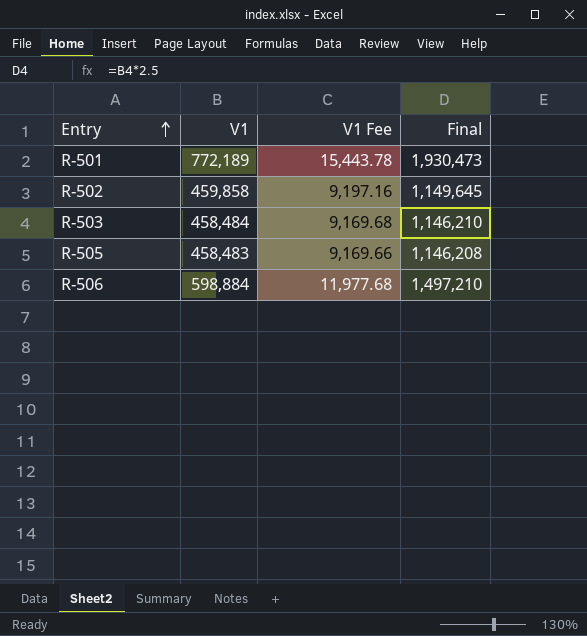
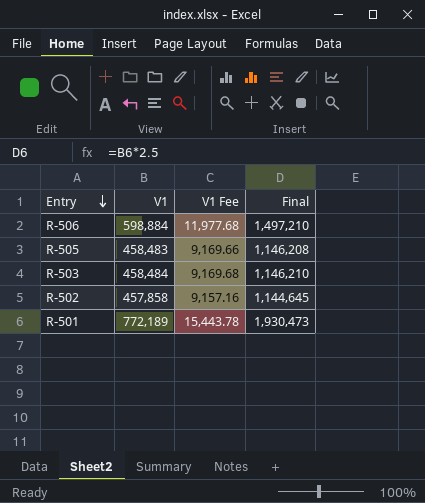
row order: Entry ascending -> Entry descending
R-502 | V1: 459,858 -> 457,858
R-502 | V1 Fee: 9,197.16 -> 9,157.16
R-502 | Final: 1,149,645 -> 1,144,645

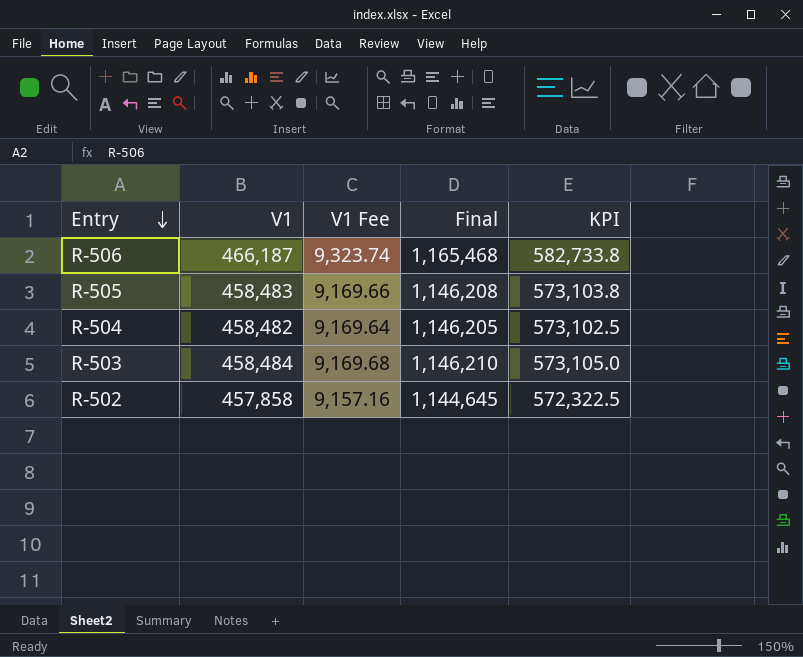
column KPI | formula: none -> [V1] * 1.25
row R-501: 772,189 | 15,443.78 | 1,930,473 -> none
R-506 | V1: 598,884 -> 466,187
R-506 | V1 Fee: 11,977.68 -> 9,323.74
R-506 | Final: 1,497,210 -> 1,165,468
row R-504: none -> 458,482 | 9,169.64 | 1,146,205 | 573,102.5

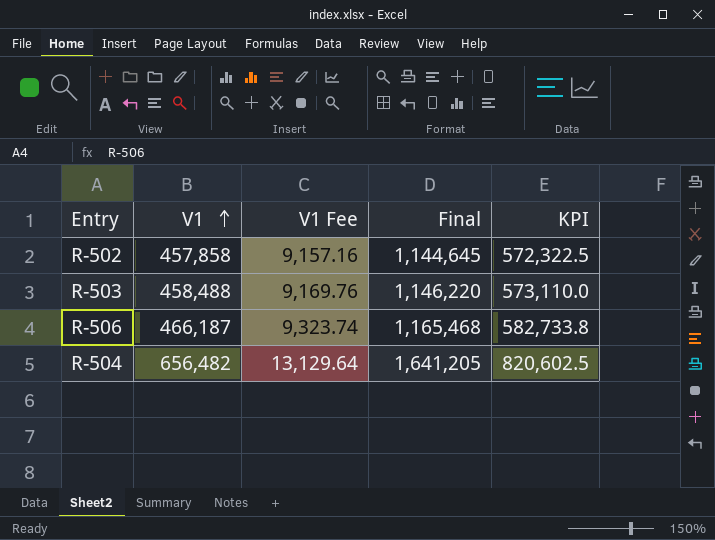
row order: Entry descending -> V1 ascending
row R-505: 458,483 | 9,169.66 | 1,146,208 | 573,103.8 -> none
R-503 | V1: 458,484 -> 458,488
R-503 | V1 Fee: 9,169.68 -> 9,169.76
R-503 | Final: 1,146,210 -> 1,146,220
R-503 | KPI: 573,105.0 -> 573,110.0
R-504 | V1: 458,482 -> 656,482
R-504 | V1 Fee: 9,169.64 -> 13,129.64
R-504 | Final: 1,146,205 -> 1,641,205
R-504 | KPI: 573,102.5 -> 820,602.5

